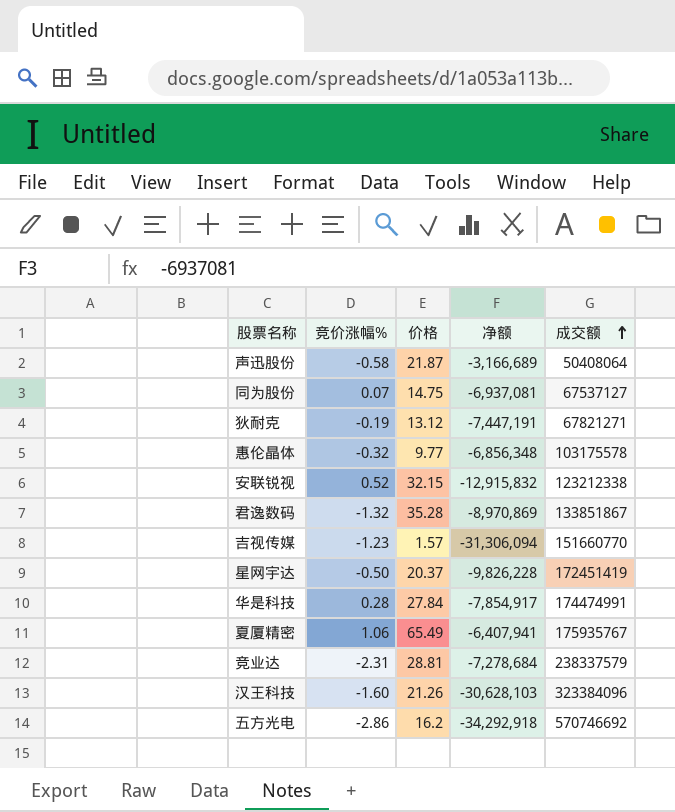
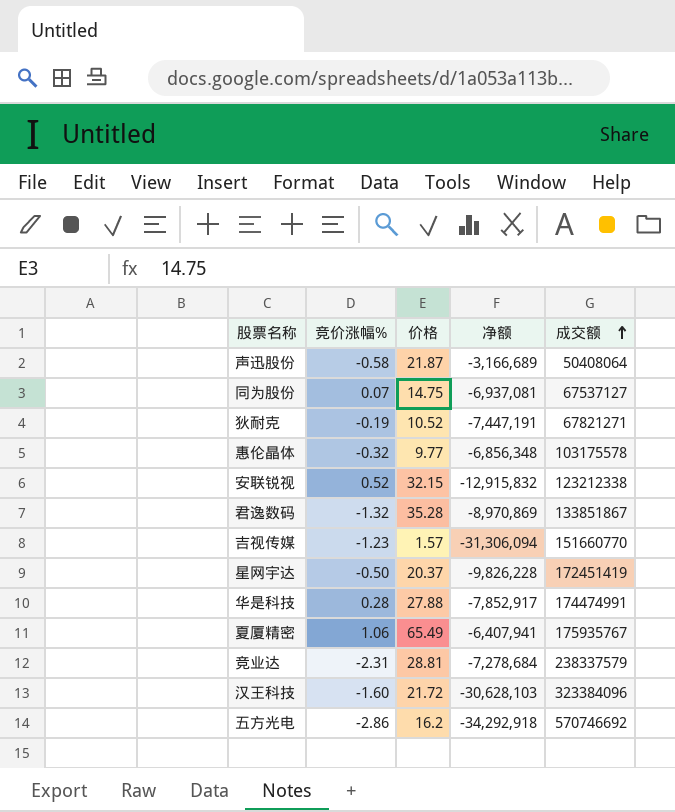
狄耐克 | 价格: 13.12 -> 10.52
华是科技 | 价格: 27.84 -> 27.88
华是科技 | 净额: -7,854,917 -> -7,852,917
汉王科技 | 价格: 21.26 -> 21.72

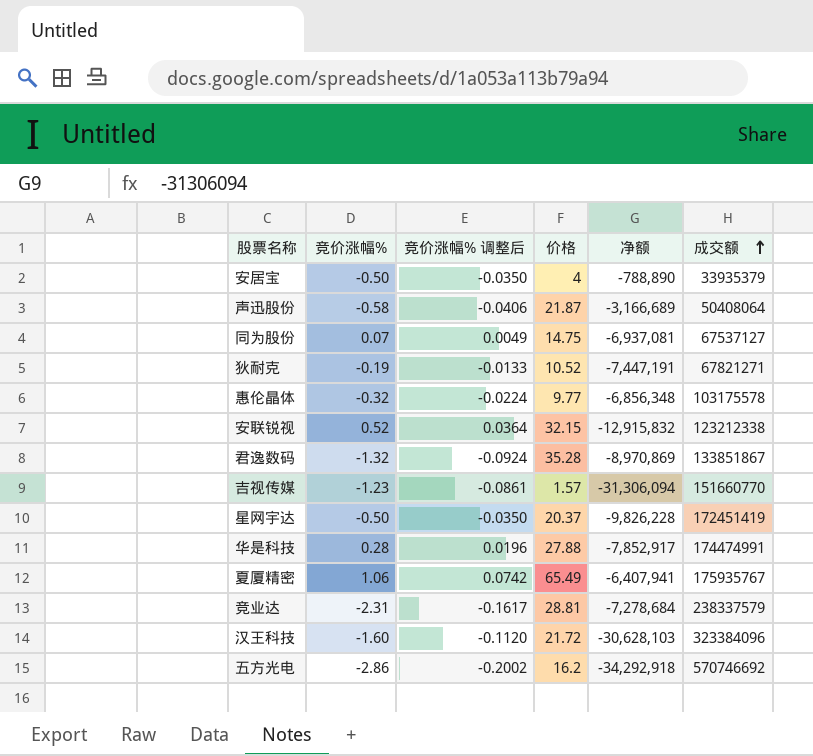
column 竞价涨幅% 调整后 | formula: none -> [竞价涨幅%] * 0.07
row 安居宝: none -> -0.50 | -0.0350 | 4 | -788,890 | 33935379

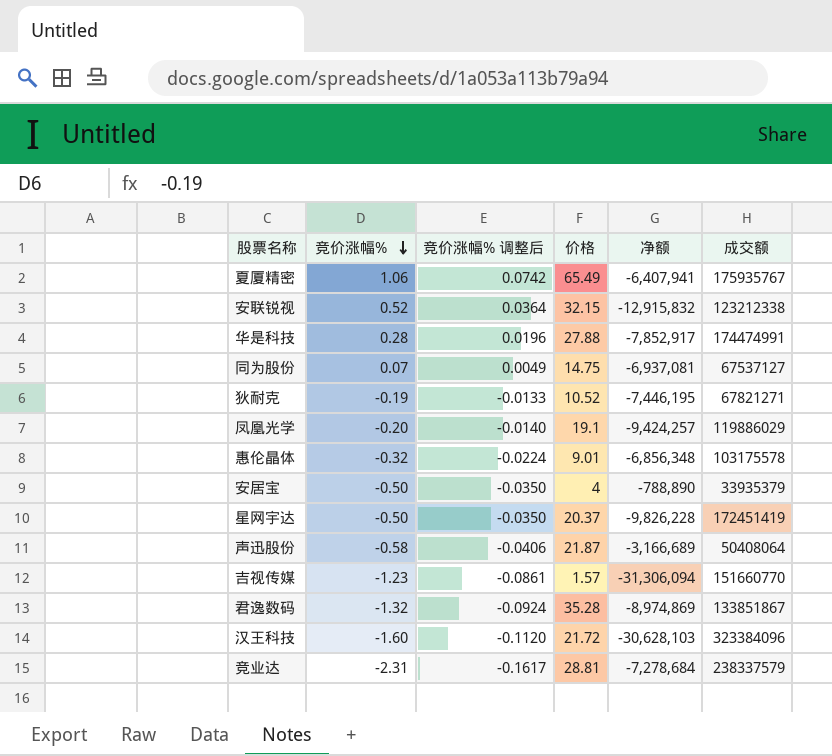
row order: 成交额 ascending -> 竞价涨幅% descending
row 五方光电: -2.86 | -0.2002 | 16.2 | -34,292,918 | 570746692 -> none
狄耐克 | 净额: -7,447,191 -> -7,446,195
row 凤凰光学: none -> -0.20 | -0.0140 | 19.1 | -9,424,257 | 119886029
惠伦晶体 | 价格: 9.77 -> 9.01
君逸数码 | 净额: -8,970,869 -> -8,974,869

